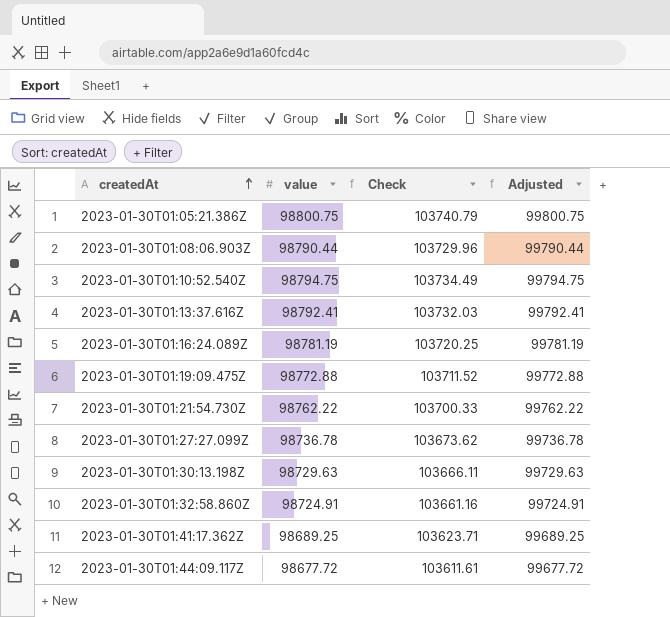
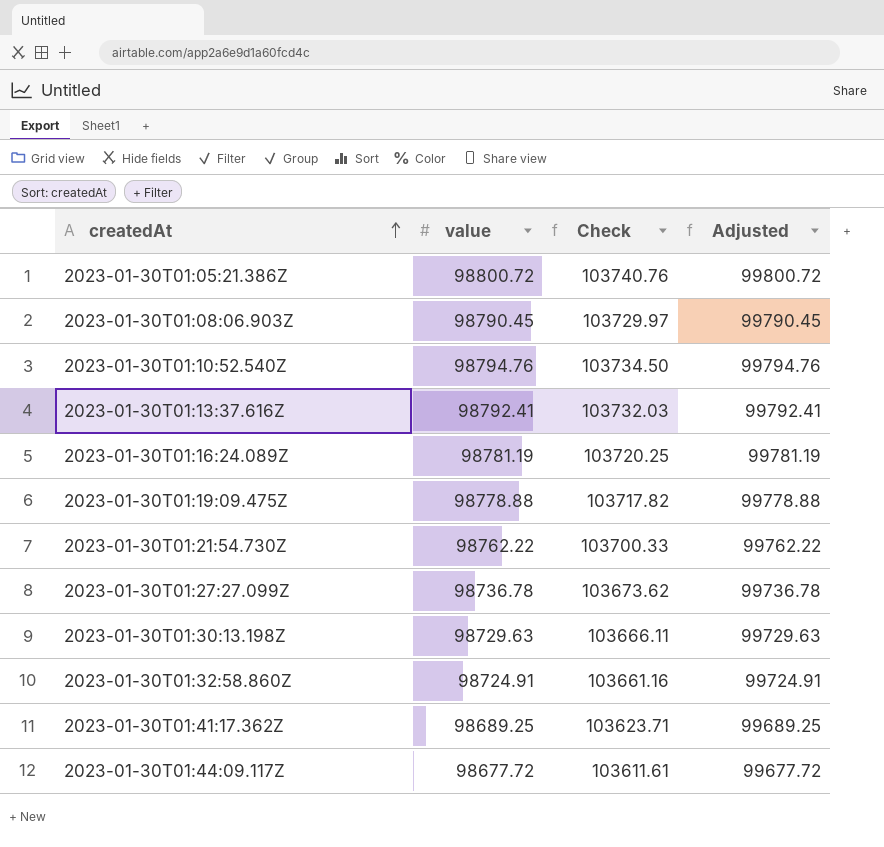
2023-01-30T01:05:21.386Z | value: 98800.75 -> 98800.72
2023-01-30T01:05:21.386Z | Check: 103740.79 -> 103740.76
2023-01-30T01:05:21.386Z | Adjusted: 99800.75 -> 99800.72
2023-01-30T01:08:06.903Z | value: 98790.44 -> 98790.45
2023-01-30T01:08:06.903Z | Check: 103729.96 -> 103729.97
2023-01-30T01:08:06.903Z | Adjusted: 99790.44 -> 99790.45
2023-01-30T01:10:52.540Z | value: 98794.75 -> 98794.76
2023-01-30T01:10:52.540Z | Check: 103734.49 -> 103734.50
2023-01-30T01:10:52.540Z | Adjusted: 99794.75 -> 99794.76
2023-01-30T01:19:09.475Z | value: 98772.88 -> 98778.88
2023-01-30T01:19:09.475Z | Check: 103711.52 -> 103717.82
2023-01-30T01:19:09.475Z | Adjusted: 99772.88 -> 99778.88

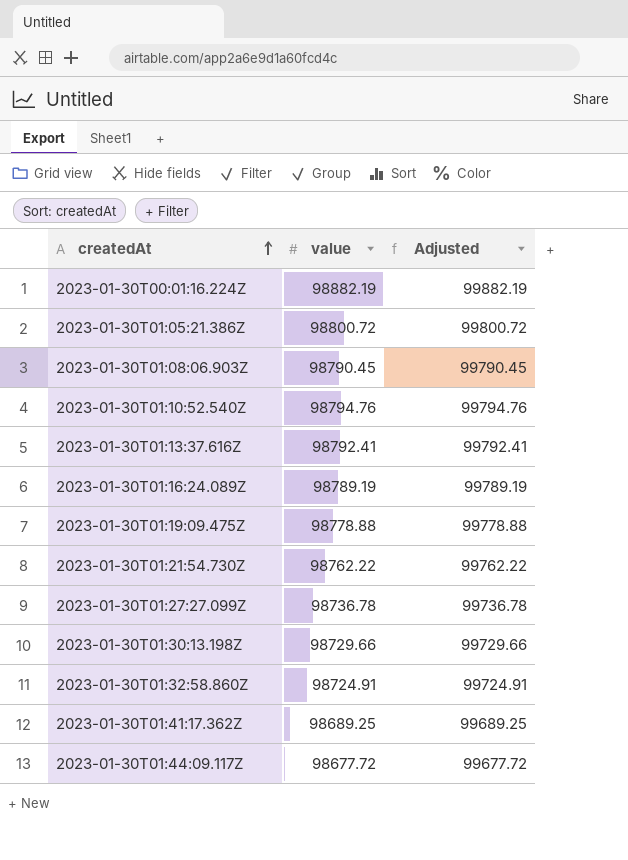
column Check | formula: [value] * 1.05 -> none
row 2023-01-30T00:01:16.224Z: none -> 98882.19 | 99882.19
2023-01-30T01:16:24.089Z | value: 98781.19 -> 98789.19
2023-01-30T01:16:24.089Z | Adjusted: 99781.19 -> 99789.19
2023-01-30T01:30:13.198Z | value: 98729.63 -> 98729.66
2023-01-30T01:30:13.198Z | Adjusted: 99729.63 -> 99729.66

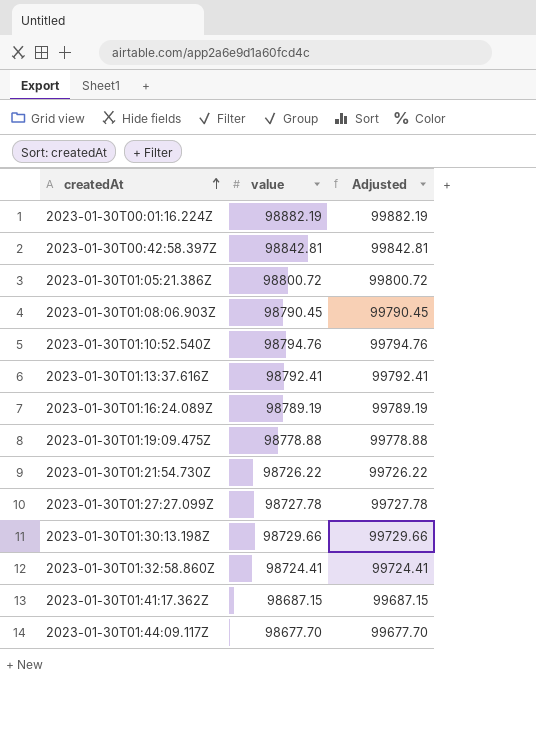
row 2023-01-30T00:42:58.397Z: none -> 98842.81 | 99842.81
2023-01-30T01:21:54.730Z | value: 98762.22 -> 98726.22
2023-01-30T01:21:54.730Z | Adjusted: 99762.22 -> 99726.22
2023-01-30T01:27:27.099Z | value: 98736.78 -> 98727.78
2023-01-30T01:27:27.099Z | Adjusted: 99736.78 -> 99727.78
2023-01-30T01:32:58.860Z | value: 98724.91 -> 98724.41
2023-01-30T01:32:58.860Z | Adjusted: 99724.91 -> 99724.41
2023-01-30T01:41:17.362Z | value: 98689.25 -> 98687.15
2023-01-30T01:41:17.362Z | Adjusted: 99689.25 -> 99687.15
2023-01-30T01:44:09.117Z | value: 98677.72 -> 98677.70
2023-01-30T01:44:09.117Z | Adjusted: 99677.72 -> 99677.70

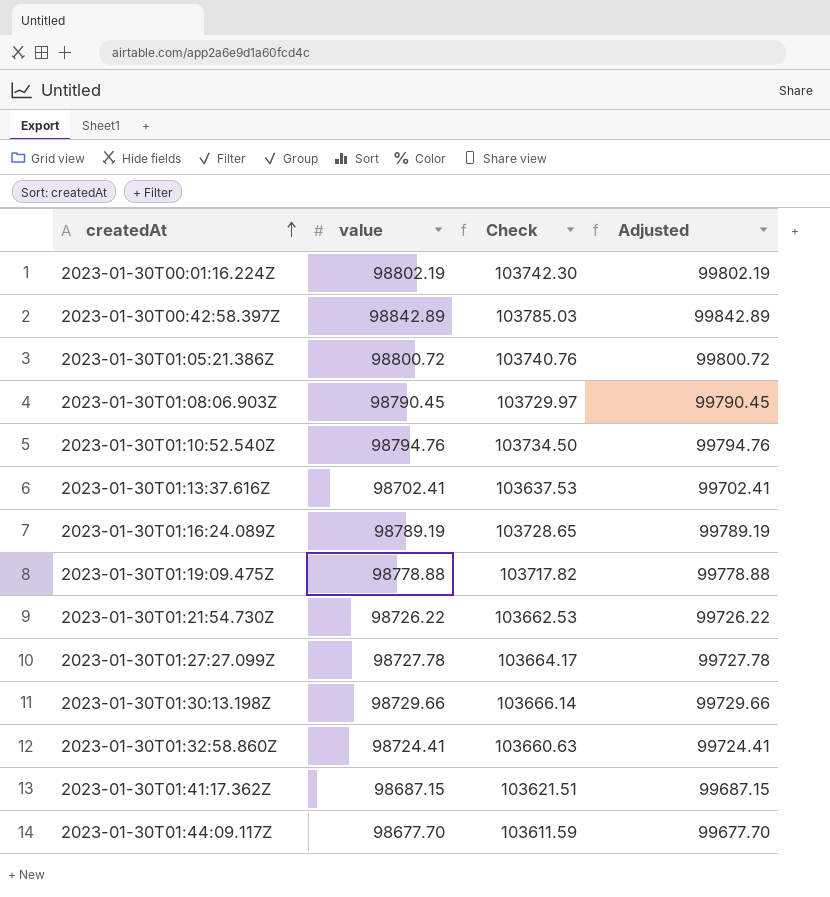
column Check | formula: none -> [value] * 1.05
2023-01-30T00:01:16.224Z | value: 98882.19 -> 98802.19
2023-01-30T00:01:16.224Z | Adjusted: 99882.19 -> 99802.19
2023-01-30T00:42:58.397Z | value: 98842.81 -> 98842.89
2023-01-30T00:42:58.397Z | Adjusted: 99842.81 -> 99842.89
2023-01-30T01:13:37.616Z | value: 98792.41 -> 98702.41
2023-01-30T01:13:37.616Z | Adjusted: 99792.41 -> 99702.41

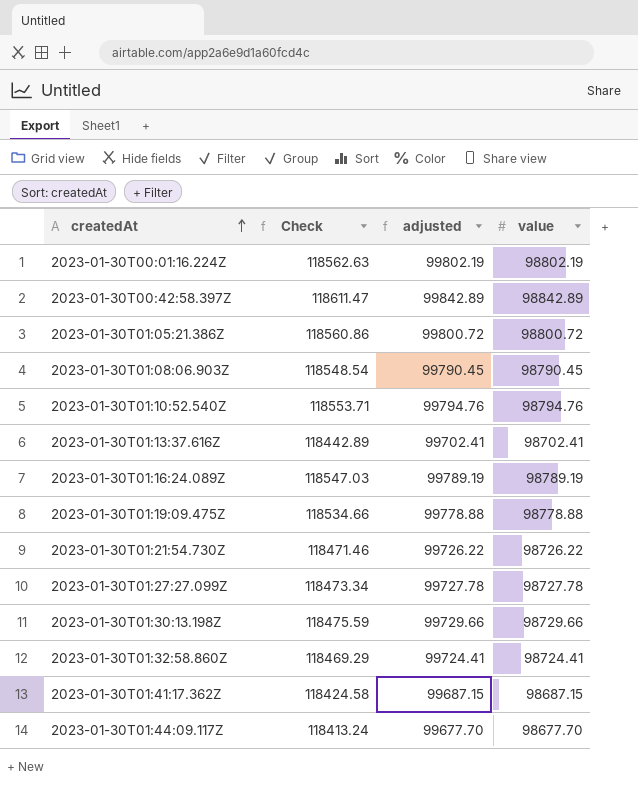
column Check | formula: [value] * 1.05 -> [value] * 1.2
column name: Adjusted -> adjusted
column value | position: 2 -> 4

